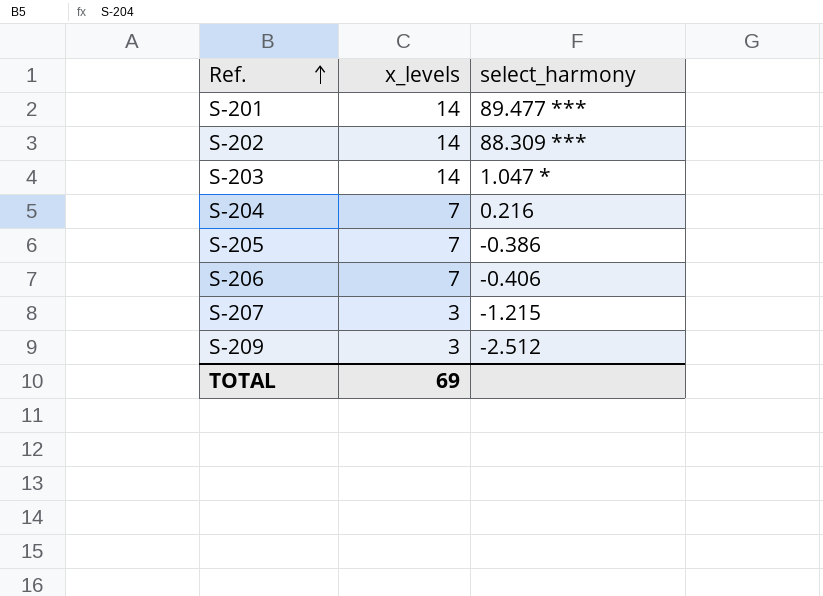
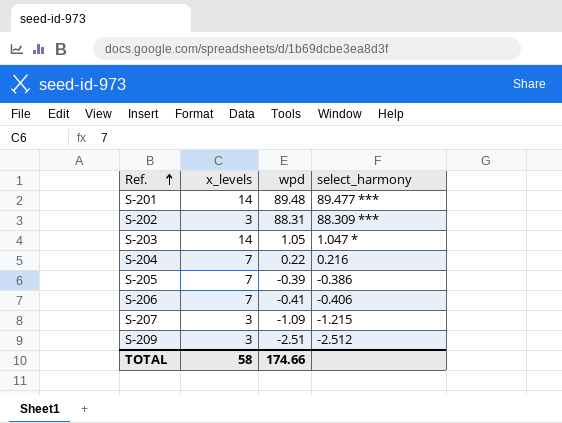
column wpd | position: none -> 3
S-202 | x_levels: 14 -> 3
TOTAL | x_levels: 69 -> 58

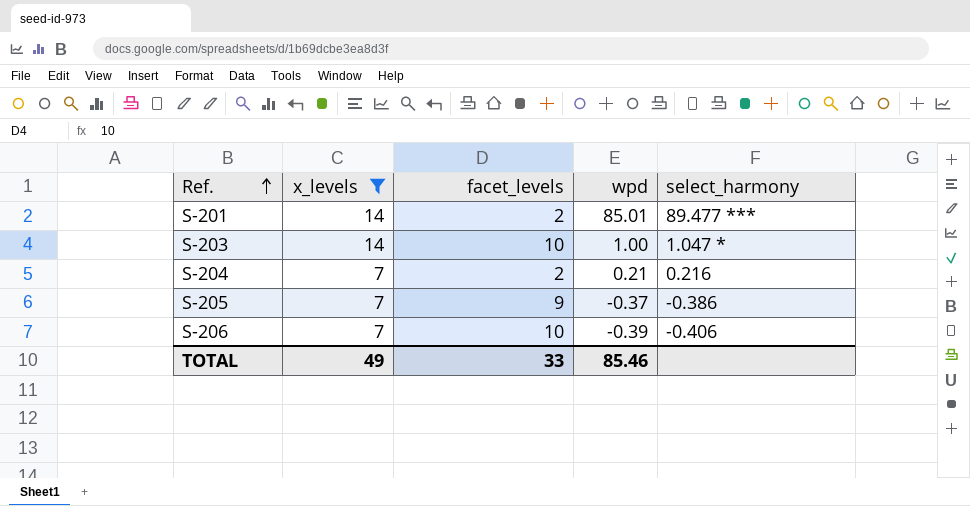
filter: none -> x_levels != 3
column facet_levels | position: none -> 3
S-201 | wpd: 89.48 -> 85.01
S-203 | wpd: 1.05 -> 1.00
S-204 | wpd: 0.22 -> 0.21
S-205 | wpd: -0.39 -> -0.37
S-206 | wpd: -0.41 -> -0.39
TOTAL | x_levels: 58 -> 49
TOTAL | wpd: 174.66 -> 85.46

